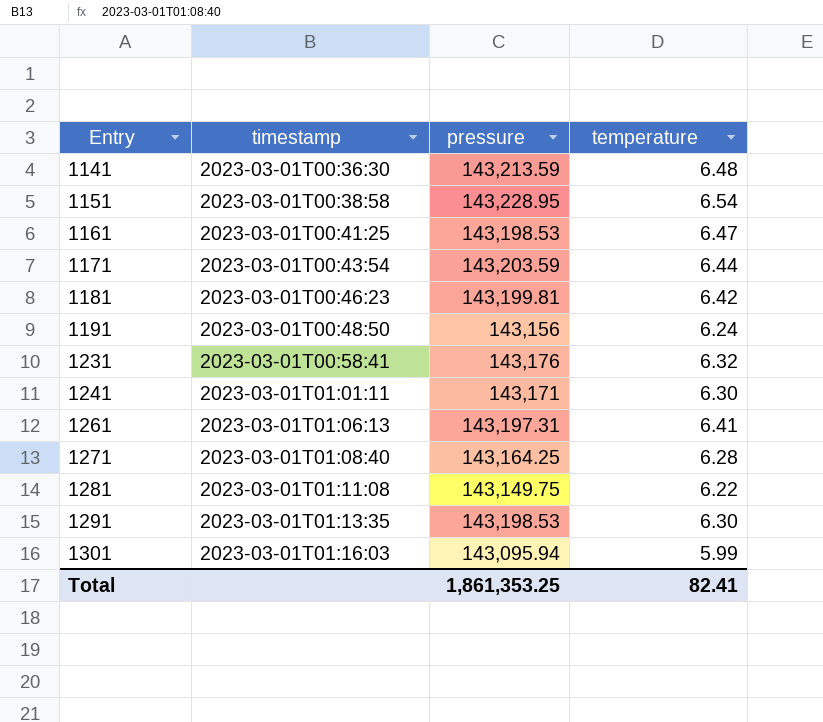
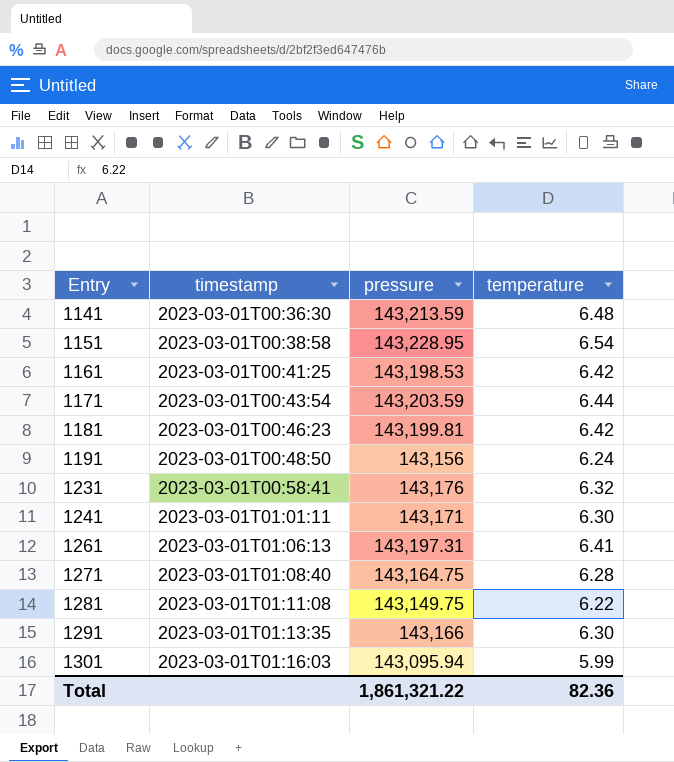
1161 | temperature: 6.47 -> 6.42
1271 | pressure: 143,164.25 -> 143,164.75
1291 | pressure: 143,198.53 -> 143,166
Total | pressure: 1,861,353.25 -> 1,861,321.22
Total | temperature: 82.41 -> 82.36

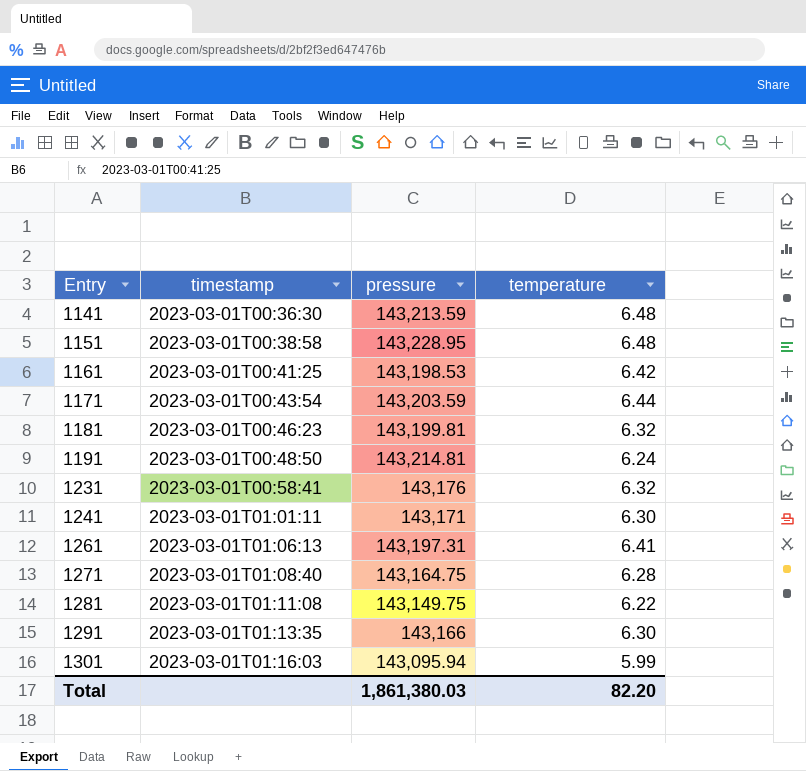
1151 | temperature: 6.54 -> 6.48
1181 | temperature: 6.42 -> 6.32
1191 | pressure: 143,156 -> 143,214.81
Total | pressure: 1,861,321.22 -> 1,861,380.03
Total | temperature: 82.36 -> 82.20

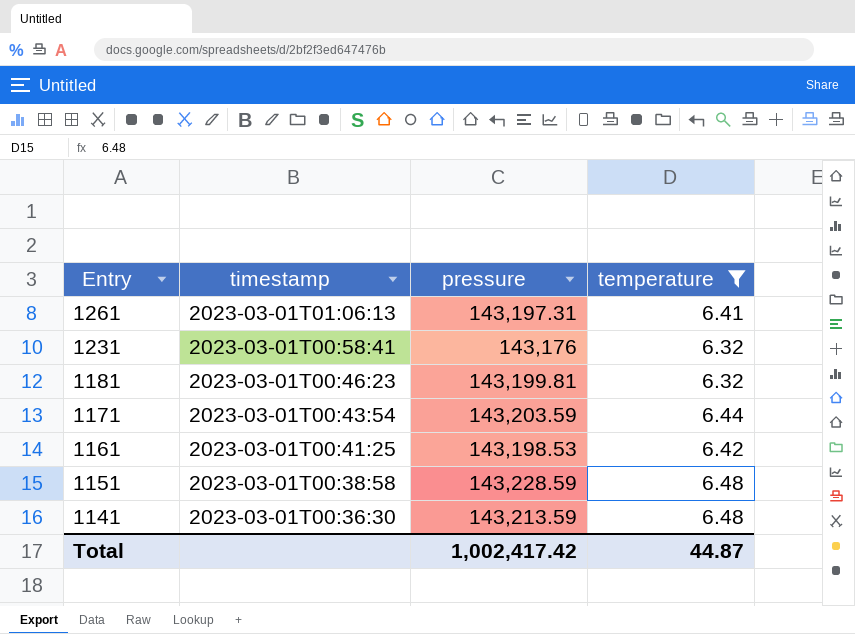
filter: none -> temperature >= 6.32
row order: Entry ascending -> Entry descending
1151 | pressure: 143,228.95 -> 143,228.59
Total | pressure: 1,861,380.03 -> 1,002,417.42
Total | temperature: 82.20 -> 44.87

